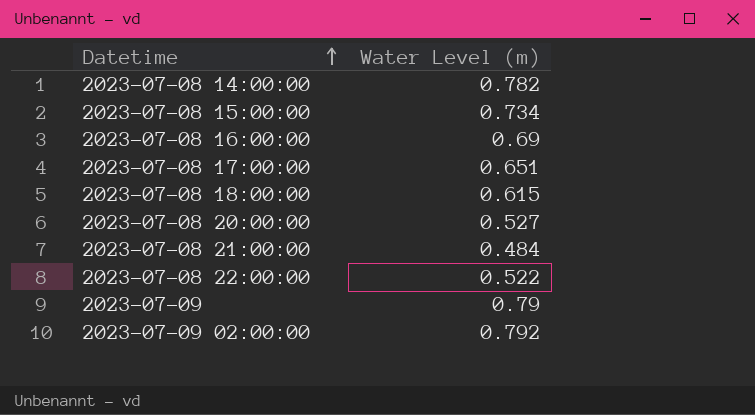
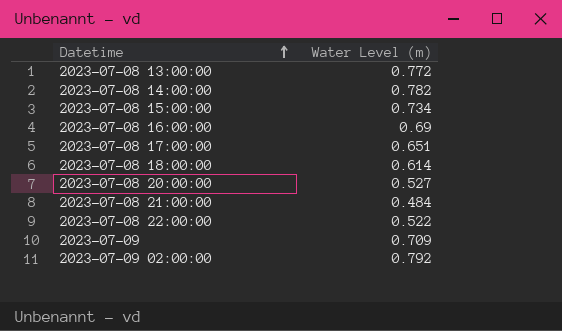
row 2023-07-08 13:00:00: none -> 0.772
2023-07-08 18:00:00 | Water Level (m): 0.615 -> 0.614
2023-07-09 | Water Level (m): 0.79 -> 0.709

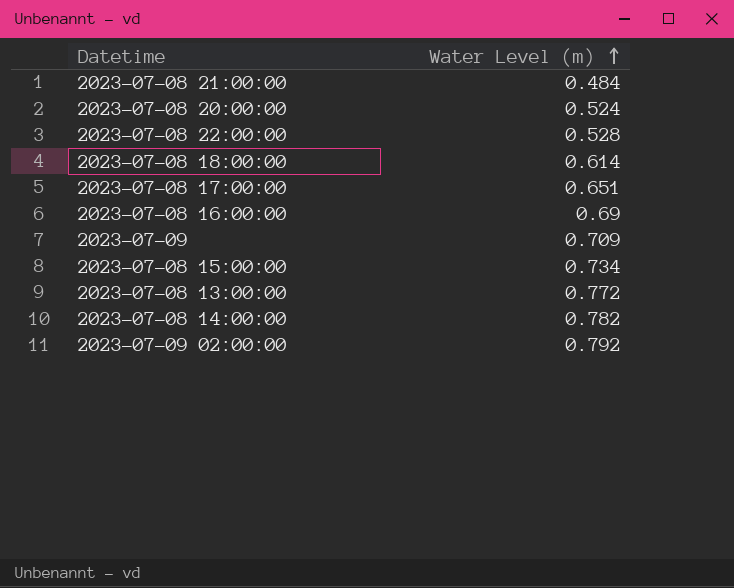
row order: Datetime ascending -> Water Level (m) ascending
2023-07-08 20:00:00 | Water Level (m): 0.527 -> 0.524
2023-07-08 22:00:00 | Water Level (m): 0.522 -> 0.528

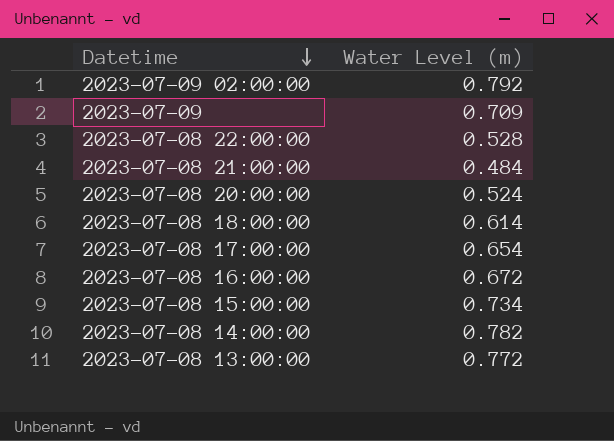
row order: Water Level (m) ascending -> Datetime descending
2023-07-08 17:00:00 | Water Level (m): 0.651 -> 0.654
2023-07-08 16:00:00 | Water Level (m): 0.69 -> 0.672

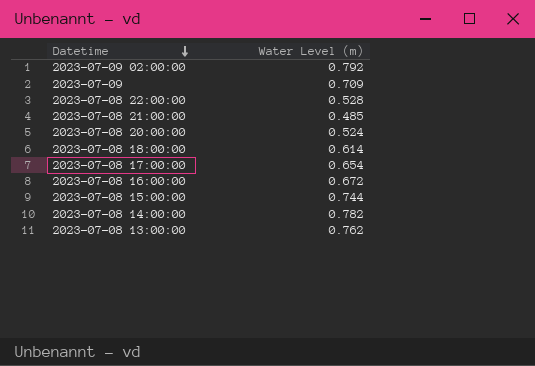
2023-07-08 21:00:00 | Water Level (m): 0.484 -> 0.485
2023-07-08 15:00:00 | Water Level (m): 0.734 -> 0.744
2023-07-08 13:00:00 | Water Level (m): 0.772 -> 0.762

